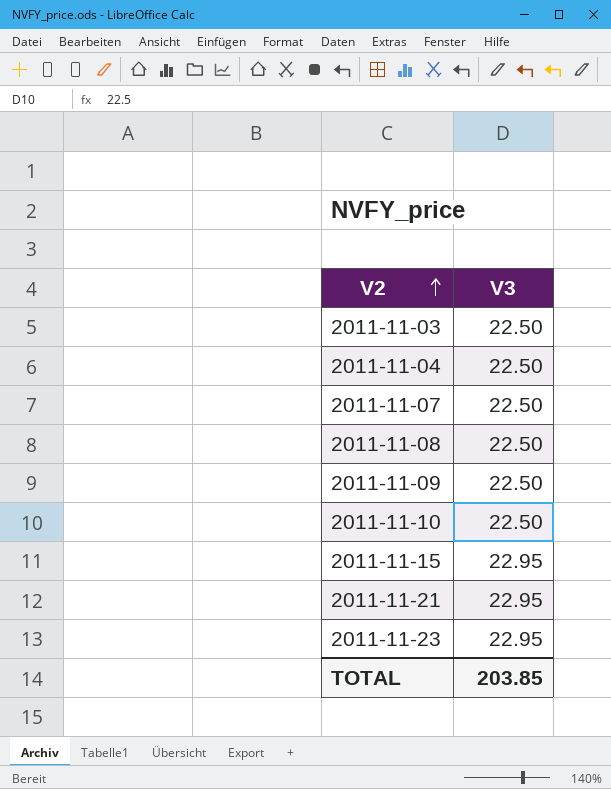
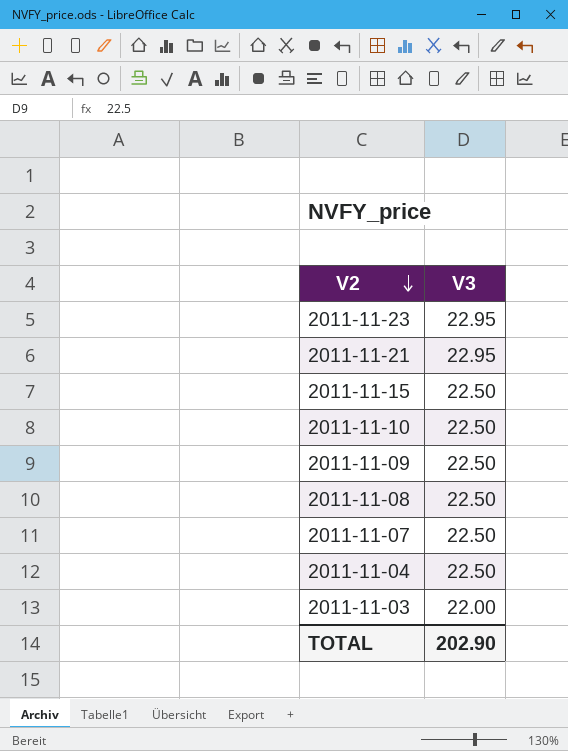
row order: V2 ascending -> V2 descending
2011-11-15 | V3: 22.95 -> 22.50
2011-11-03 | V3: 22.50 -> 22.00
TOTAL | V3: 203.85 -> 202.90

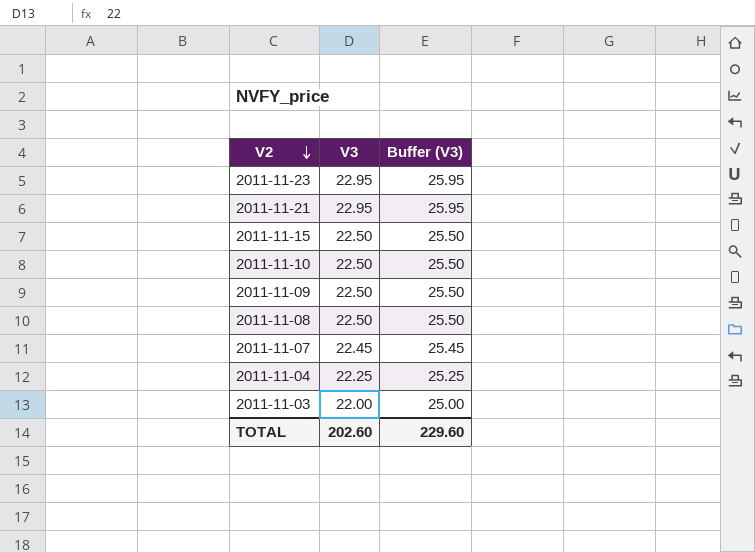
column Buffer (V3) | formula: none -> [V3] + 3
2011-11-07 | V3: 22.50 -> 22.45
2011-11-04 | V3: 22.50 -> 22.25
TOTAL | V3: 202.90 -> 202.60

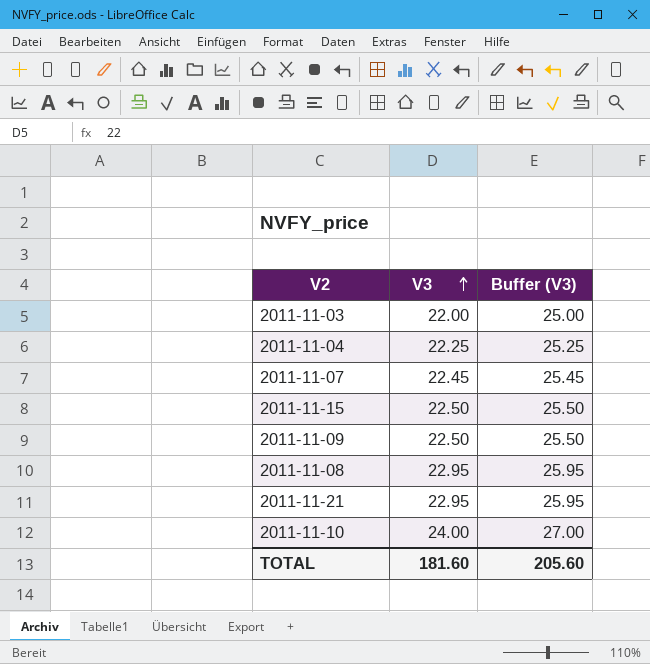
row order: V2 descending -> V3 ascending
row 2011-11-23: 22.95 | 25.95 -> none
2011-11-08 | V3: 22.50 -> 22.95
2011-11-08 | Buffer (V3): 25.50 -> 25.95
2011-11-10 | V3: 22.50 -> 24.00
2011-11-10 | Buffer (V3): 25.50 -> 27.00
TOTAL | V3: 202.60 -> 181.60
TOTAL | Buffer (V3): 229.60 -> 205.60

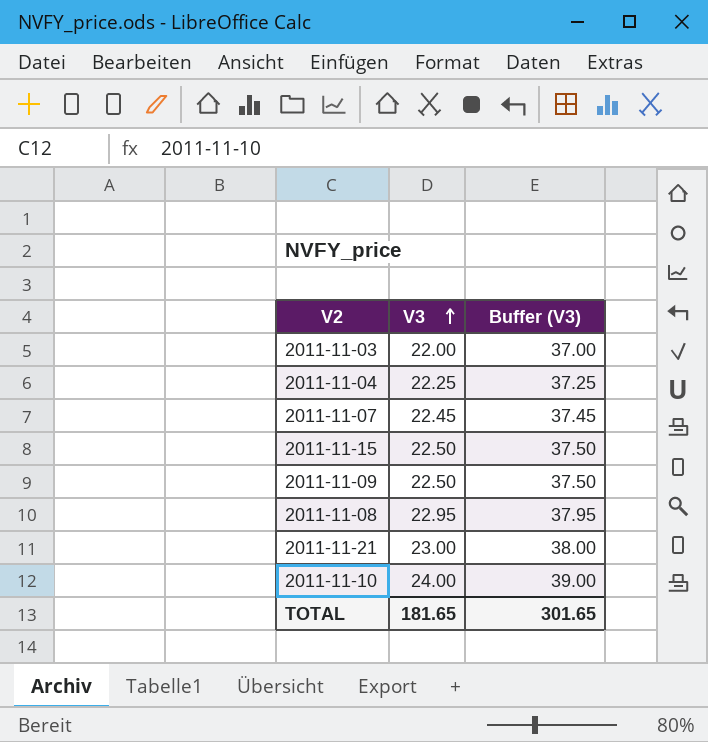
column Buffer (V3) | formula: [V3] + 3 -> [V3] + 15
2011-11-21 | V3: 22.95 -> 23.00
TOTAL | V3: 181.60 -> 181.65
TOTAL | Buffer (V3): 205.60 -> 301.65

